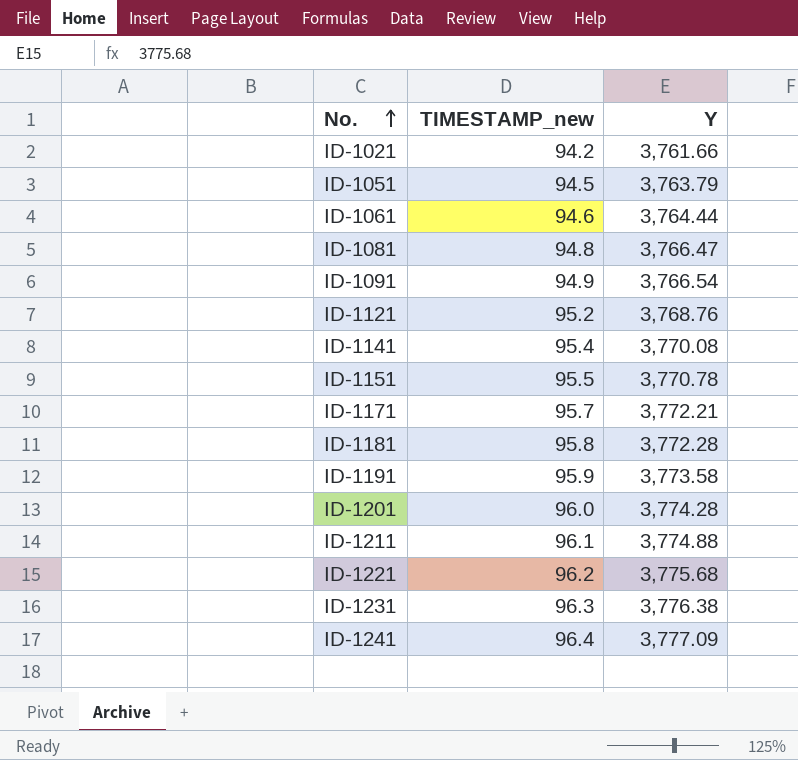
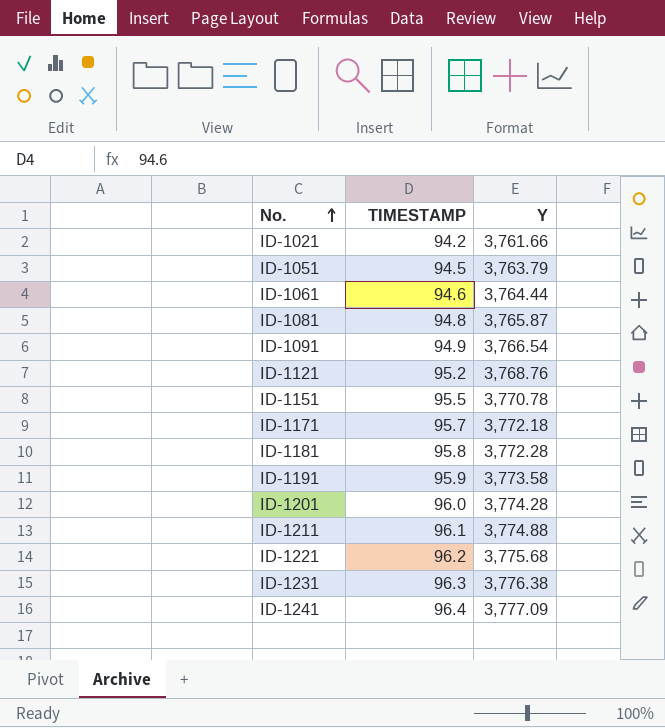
column name: TIMESTAMP_new -> TIMESTAMP
row ID-1141: 95.4 | 3,770.08 -> none
ID-1081 | Y: 3,766.47 -> 3,765.87
ID-1171 | Y: 3,772.21 -> 3,772.18

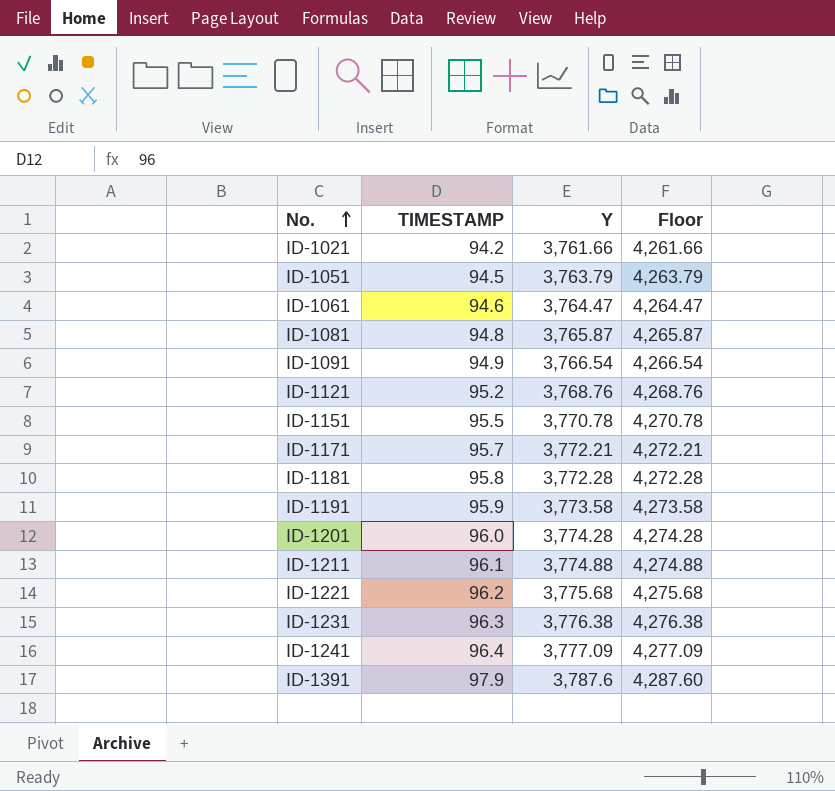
column Floor | formula: none -> [Y] + 500
ID-1061 | Y: 3,764.44 -> 3,764.47
ID-1171 | Y: 3,772.18 -> 3,772.21
row ID-1391: none -> 97.9 | 3,787.6 | 4,287.60

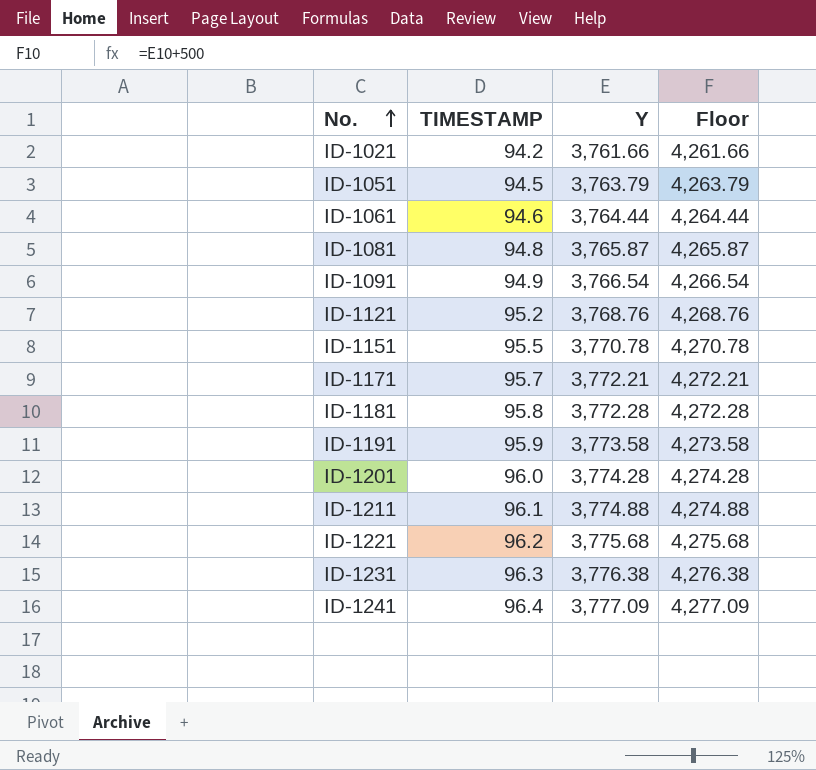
row ID-1391: 97.9 | 3,787.6 | 4,287.60 -> none
ID-1061 | Y: 3,764.47 -> 3,764.44
ID-1061 | Floor: 4,264.47 -> 4,264.44

